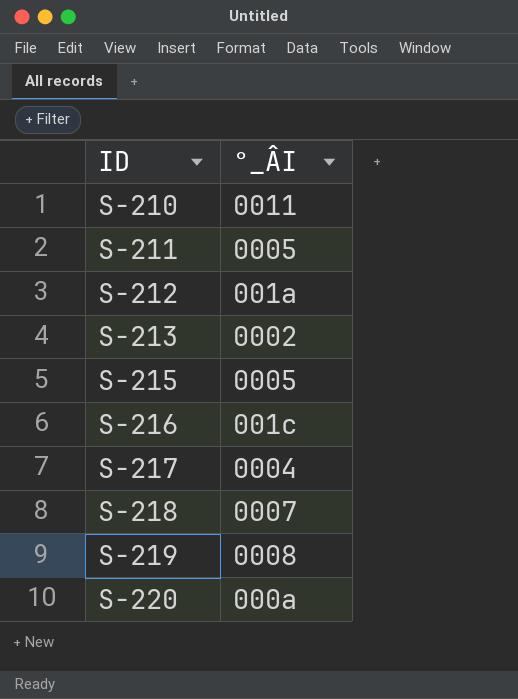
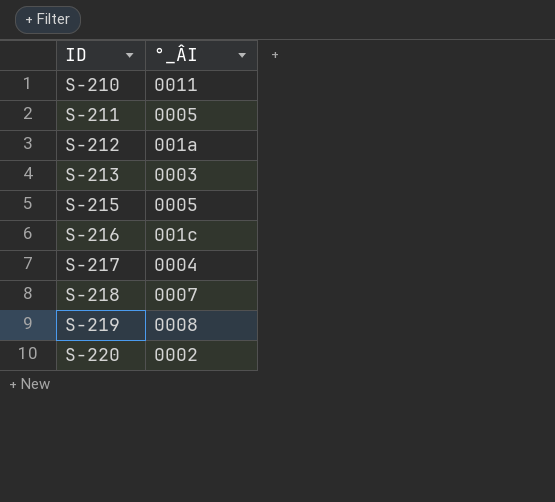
S-213 | °_ÂI: 0002 -> 0003
S-220 | °_ÂI: 000a -> 0002

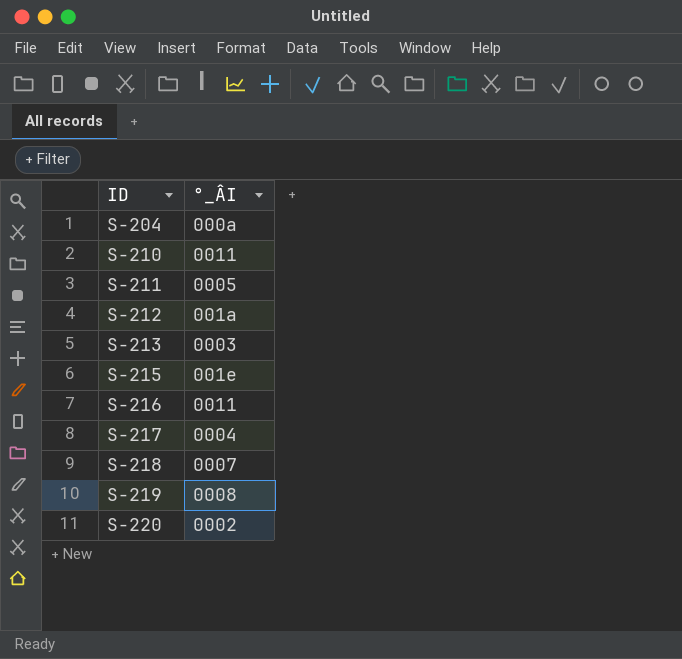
row S-204: none -> 000a
S-215 | °_ÂI: 0005 -> 001e
S-216 | °_ÂI: 001c -> 0011

